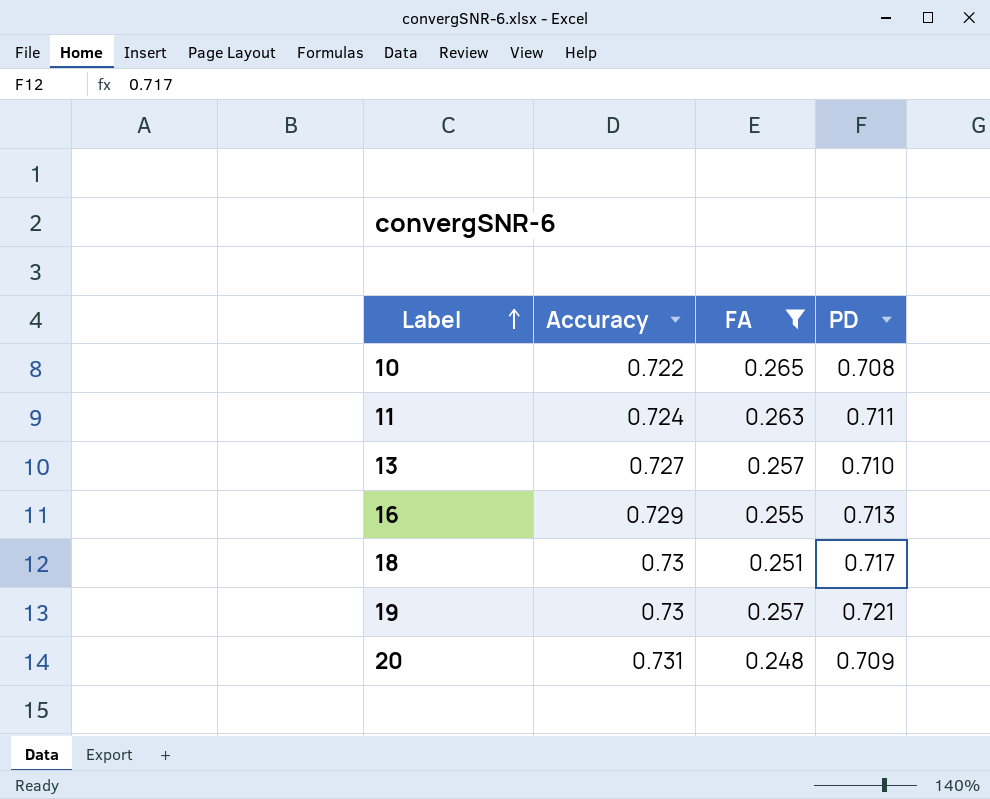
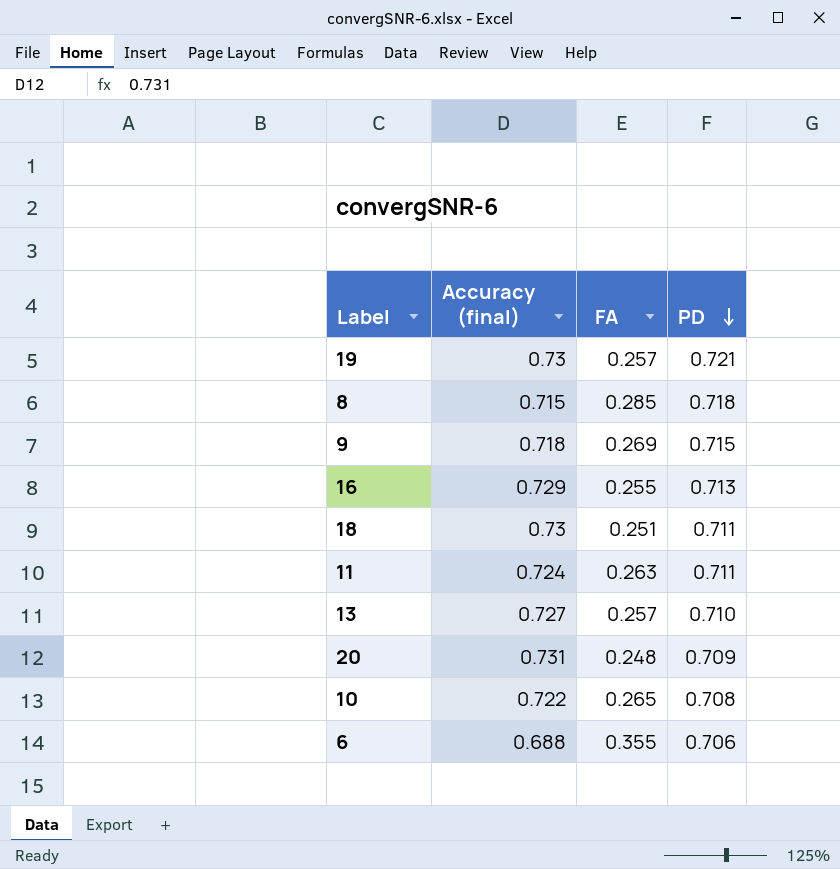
filter: FA <= 0.265 -> none
row order: Label ascending -> PD descending
column name: Accuracy -> Accuracy (final)
18 | PD: 0.717 -> 0.711

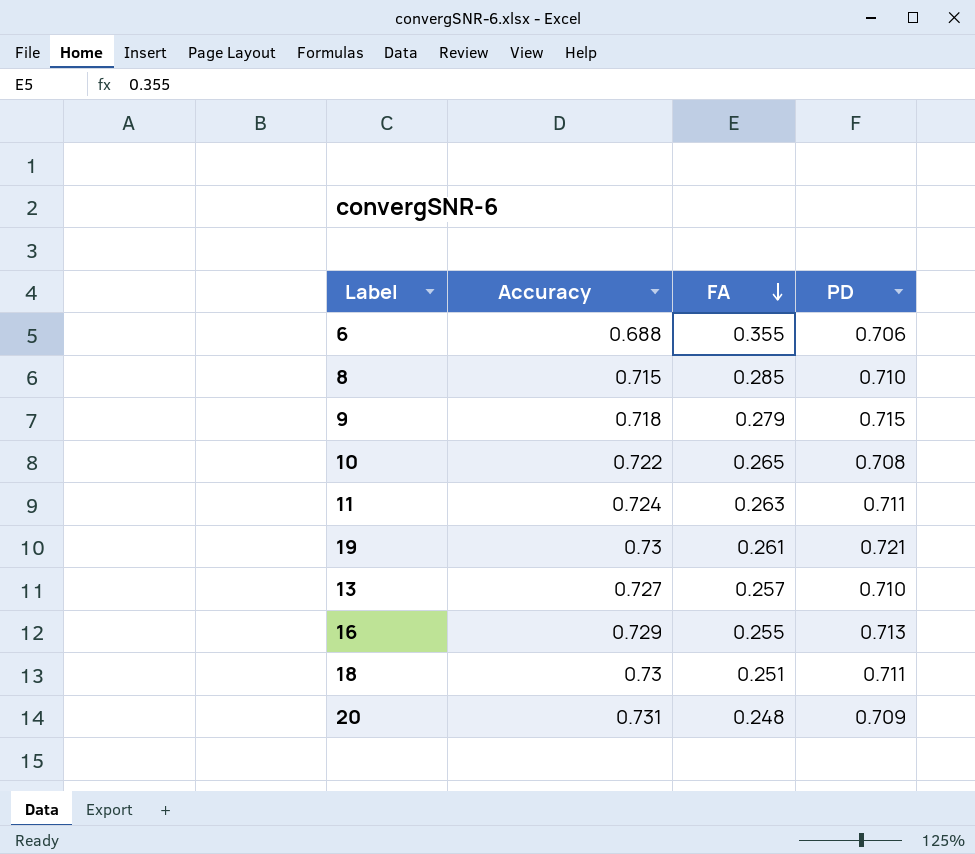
row order: PD descending -> FA descending
column name: Accuracy (final) -> Accuracy
8 | PD: 0.718 -> 0.710
9 | FA: 0.269 -> 0.279
19 | FA: 0.257 -> 0.261

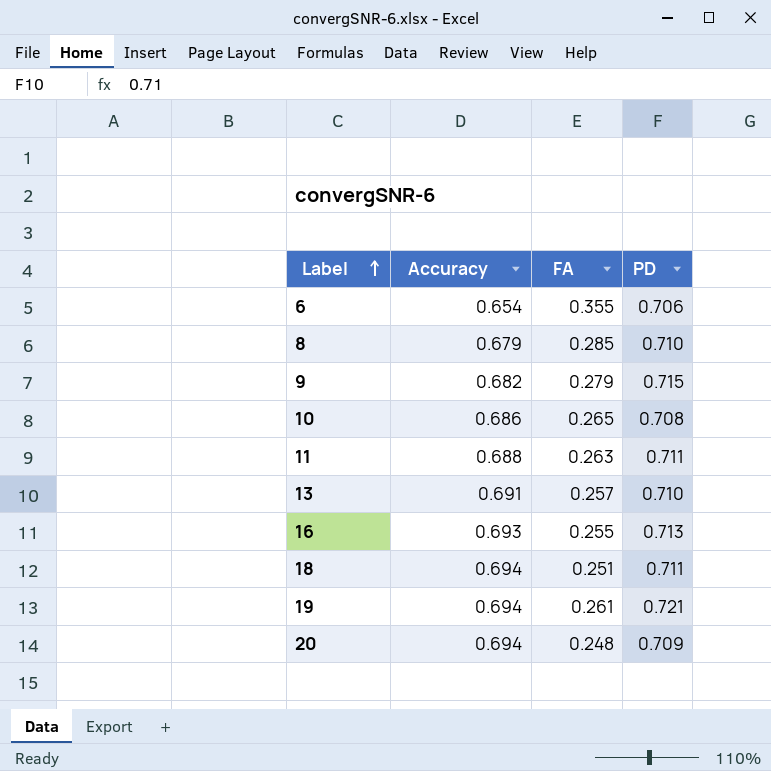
row order: FA descending -> Label ascending
6 | Accuracy: 0.688 -> 0.654
8 | Accuracy: 0.715 -> 0.679
9 | Accuracy: 0.718 -> 0.682
10 | Accuracy: 0.722 -> 0.686
11 | Accuracy: 0.724 -> 0.688
13 | Accuracy: 0.727 -> 0.691
16 | Accuracy: 0.729 -> 0.693
18 | Accuracy: 0.73 -> 0.694
19 | Accuracy: 0.73 -> 0.694
20 | Accuracy: 0.731 -> 0.694

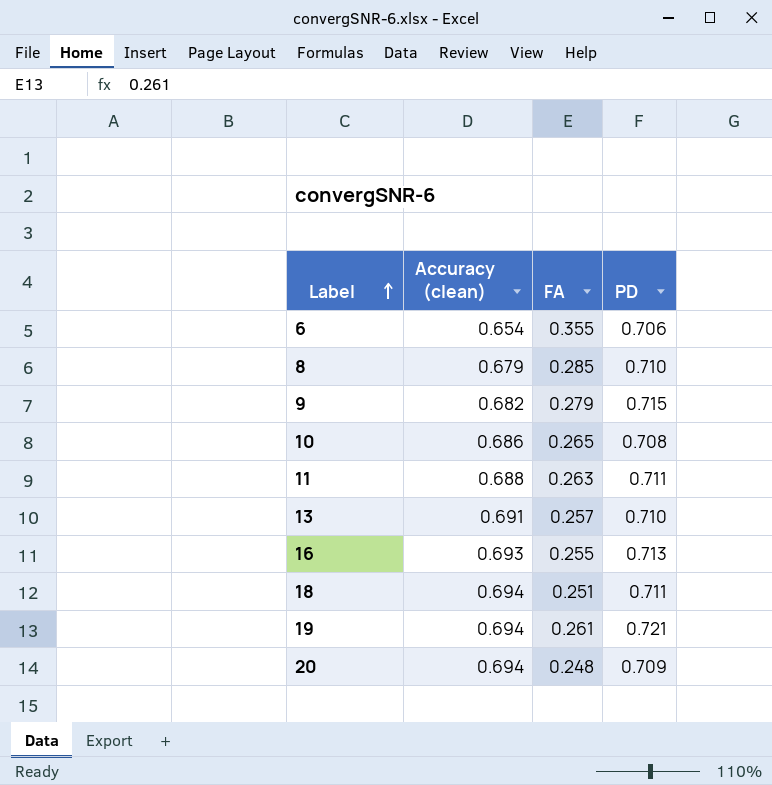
column name: Accuracy -> Accuracy (clean)

